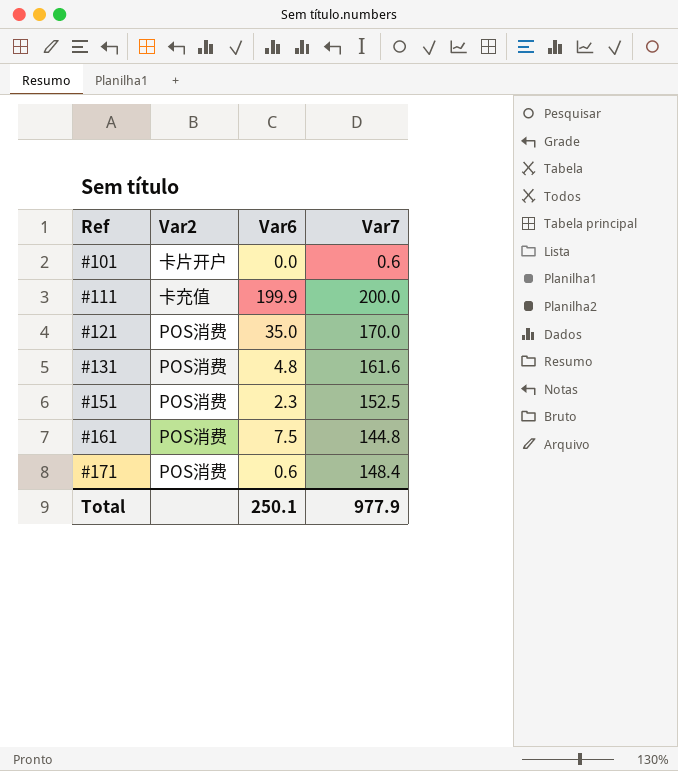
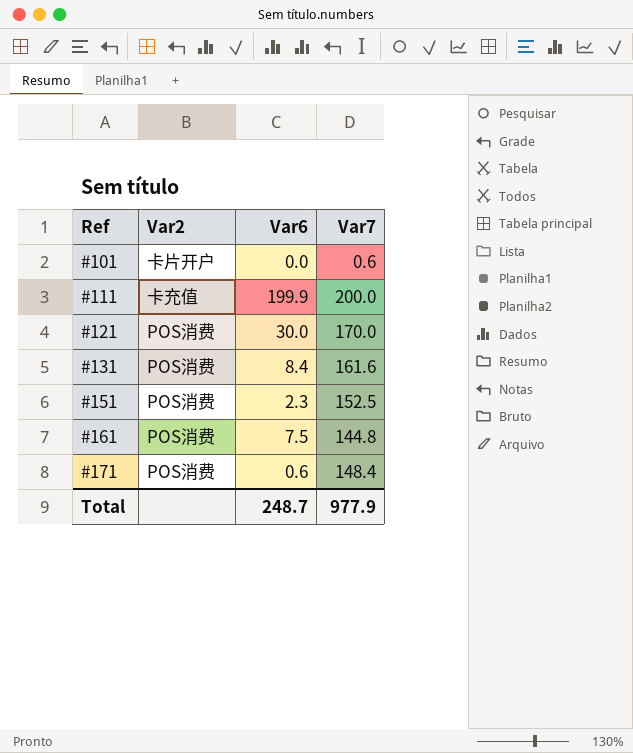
#121 | Var6: 35.0 -> 30.0
#131 | Var6: 4.8 -> 8.4
Total | Var6: 250.1 -> 248.7

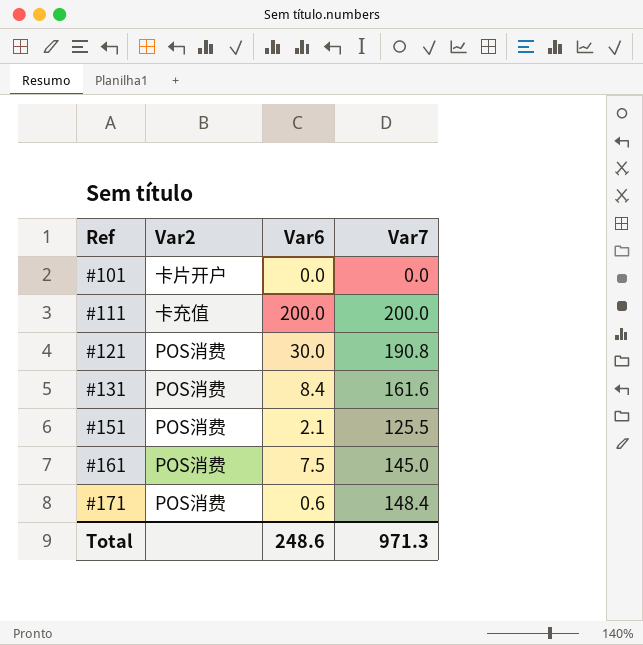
#101 | Var7: 0.6 -> 0.0
#111 | Var6: 199.9 -> 200.0
#121 | Var7: 170.0 -> 190.8
#151 | Var6: 2.3 -> 2.1
#151 | Var7: 152.5 -> 125.5
#161 | Var7: 144.8 -> 145.0
Total | Var6: 248.7 -> 248.6
Total | Var7: 977.9 -> 971.3

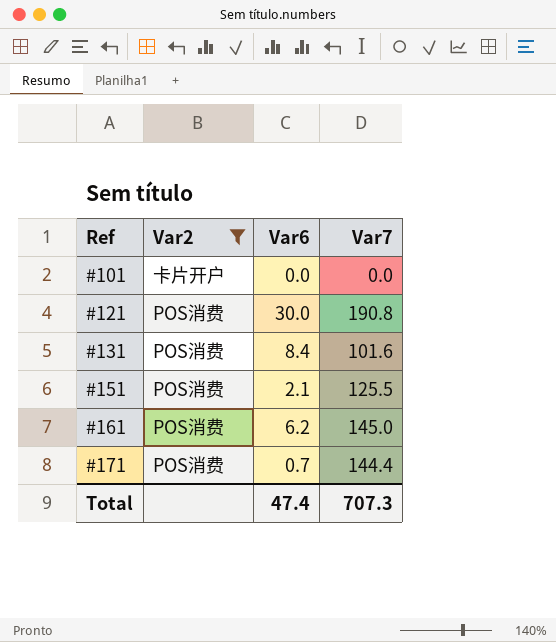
filter: none -> Var2 != 卡充值
#131 | Var7: 161.6 -> 101.6
#161 | Var6: 7.5 -> 6.2
#171 | Var6: 0.6 -> 0.7
#171 | Var7: 148.4 -> 144.4
Total | Var6: 248.6 -> 47.4
Total | Var7: 971.3 -> 707.3

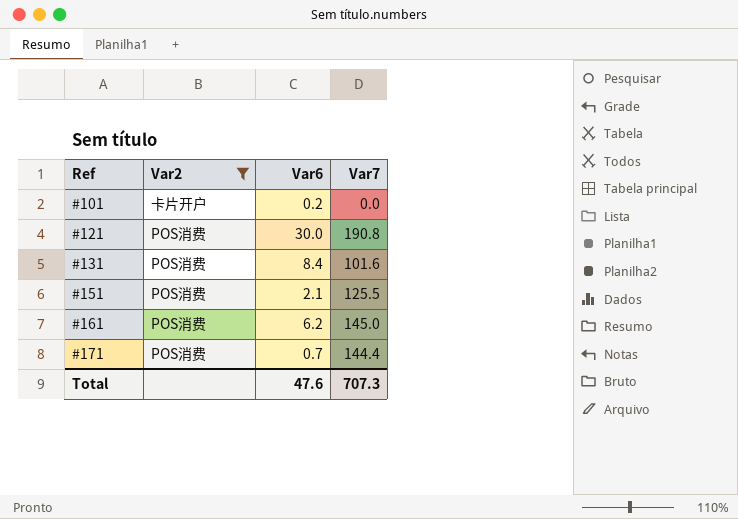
#101 | Var6: 0.0 -> 0.2
Total | Var6: 47.4 -> 47.6

